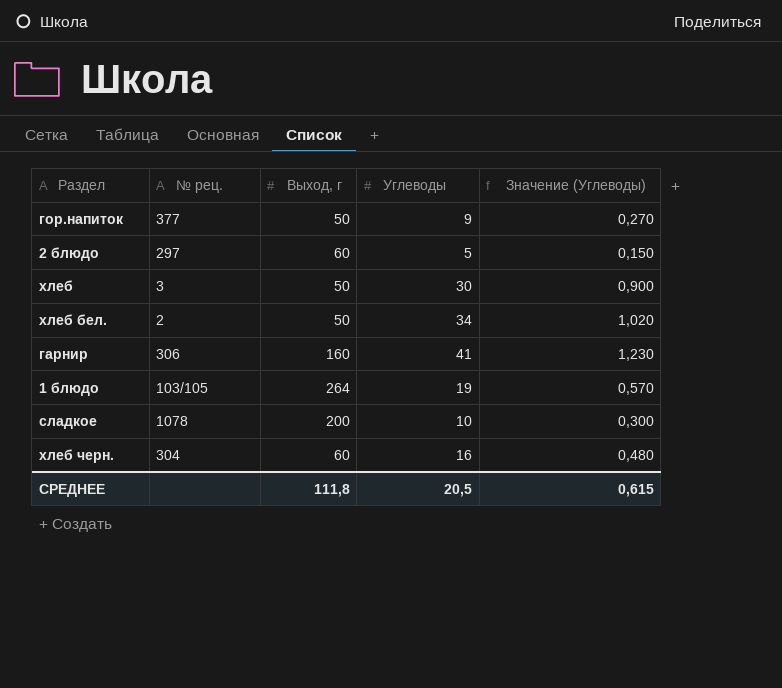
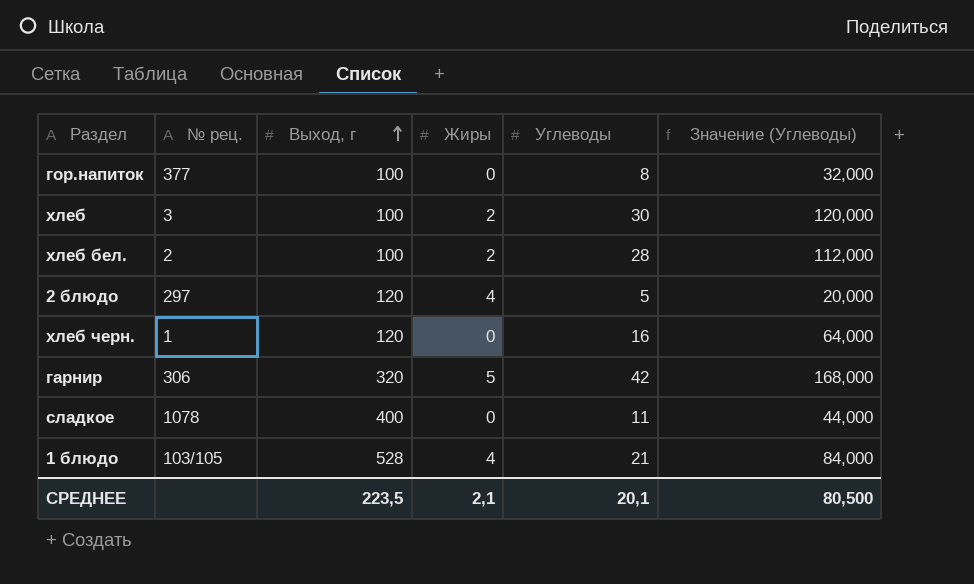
row order: none -> Выход, г ascending
column Жиры | position: none -> 4
column Значение (Углеводы) | formula: [Углеводы] * 0,03 -> [Углеводы] * 4
гор.напиток | Выход, г: 50 -> 100
гор.напиток | Углеводы: 9 -> 8
хлеб | Выход, г: 50 -> 100
хлеб бел. | Выход, г: 50 -> 100
хлеб бел. | Углеводы: 34 -> 28
2 блюдо | Выход, г: 60 -> 120
хлеб черн. | № рец.: 304 -> 1
хлеб черн. | Выход, г: 60 -> 120
гарнир | Выход, г: 160 -> 320
гарнир | Углеводы: 41 -> 42
сладкое | Выход, г: 200 -> 400
сладкое | Углеводы: 10 -> 11
1 блюдо | Выход, г: 264 -> 528
1 блюдо | Углеводы: 19 -> 21
СРЕДНЕЕ | Выход, г: 111,8 -> 223,5
СРЕДНЕЕ | Углеводы: 20,5 -> 20,1
СРЕДНЕЕ | Значение (Углеводы): 0,615 -> 80,500

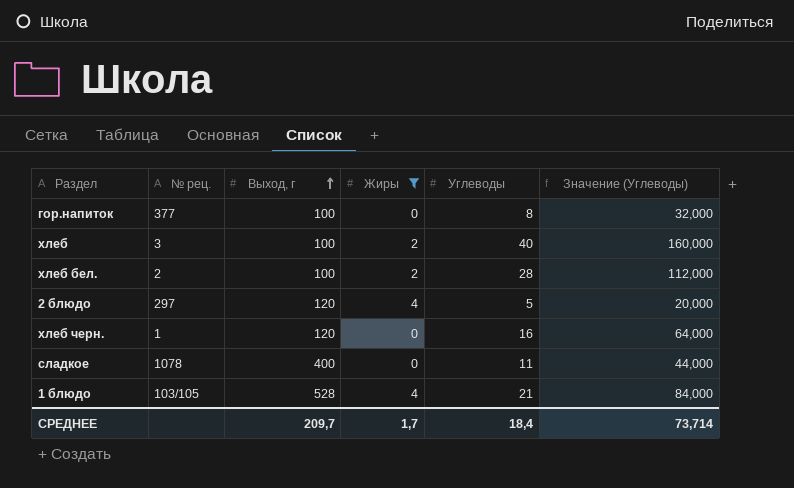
filter: none -> Жиры != 5
хлеб | Углеводы: 30 -> 40
хлеб | Значение (Углеводы): 120,000 -> 160,000
СРЕДНЕЕ | Выход, г: 223,5 -> 209,7
СРЕДНЕЕ | Жиры: 2,1 -> 1,7
СРЕДНЕЕ | Углеводы: 20,1 -> 18,4
СРЕДНЕЕ | Значение (Углеводы): 80,500 -> 73,714

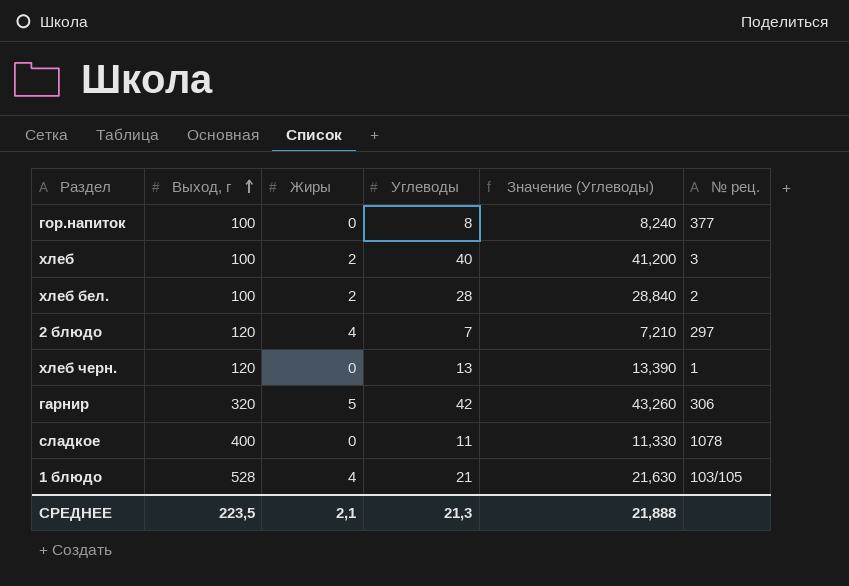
filter: Жиры != 5 -> none
column Значение (Углеводы) | formula: [Углеводы] * 4 -> [Углеводы] * 1,03
column № рец. | position: 2 -> 6
2 блюдо | Углеводы: 5 -> 7
хлеб черн. | Углеводы: 16 -> 13
СРЕДНЕЕ | Выход, г: 209,7 -> 223,5
СРЕДНЕЕ | Жиры: 1,7 -> 2,1
СРЕДНЕЕ | Углеводы: 18,4 -> 21,3
СРЕДНЕЕ | Значение (Углеводы): 73,714 -> 21,888

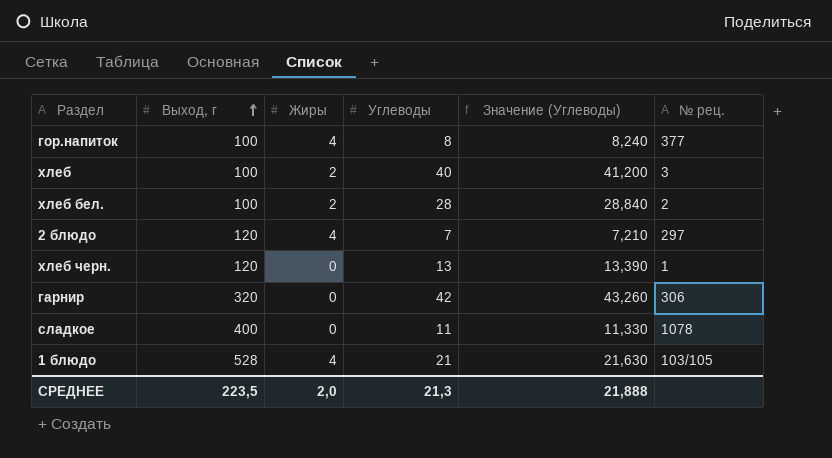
гор.напиток | Жиры: 0 -> 4
гарнир | Жиры: 5 -> 0
СРЕДНЕЕ | Жиры: 2,1 -> 2,0

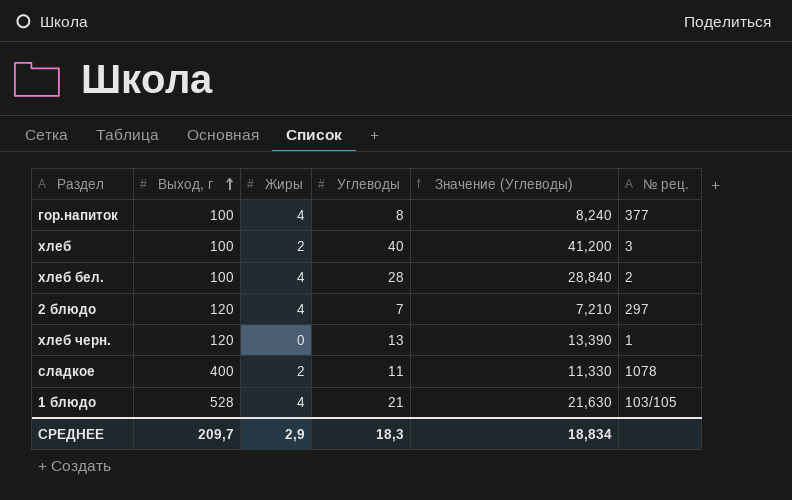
row гарнир: 320 | 0 | 42 | 43,260 | 306 -> none
хлеб бел. | Жиры: 2 -> 4
сладкое | Жиры: 0 -> 2
СРЕДНЕЕ | Выход, г: 223,5 -> 209,7
СРЕДНЕЕ | Жиры: 2,0 -> 2,9
СРЕДНЕЕ | Углеводы: 21,3 -> 18,3
СРЕДНЕЕ | Значение (Углеводы): 21,888 -> 18,834

